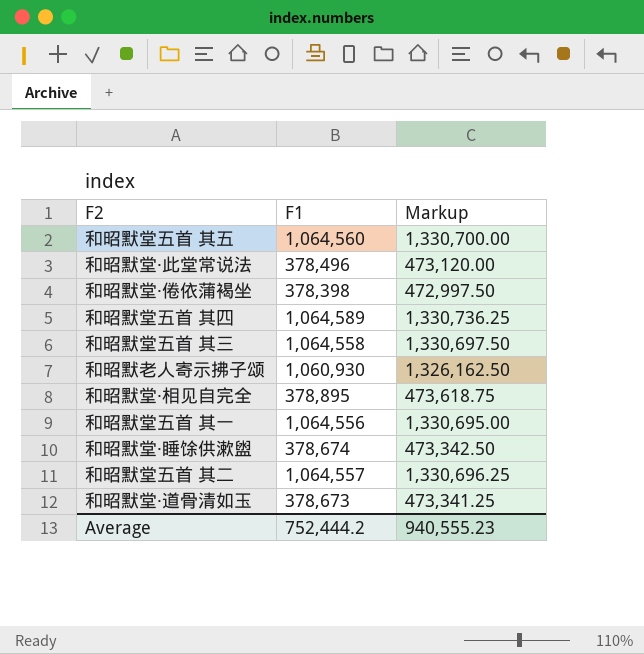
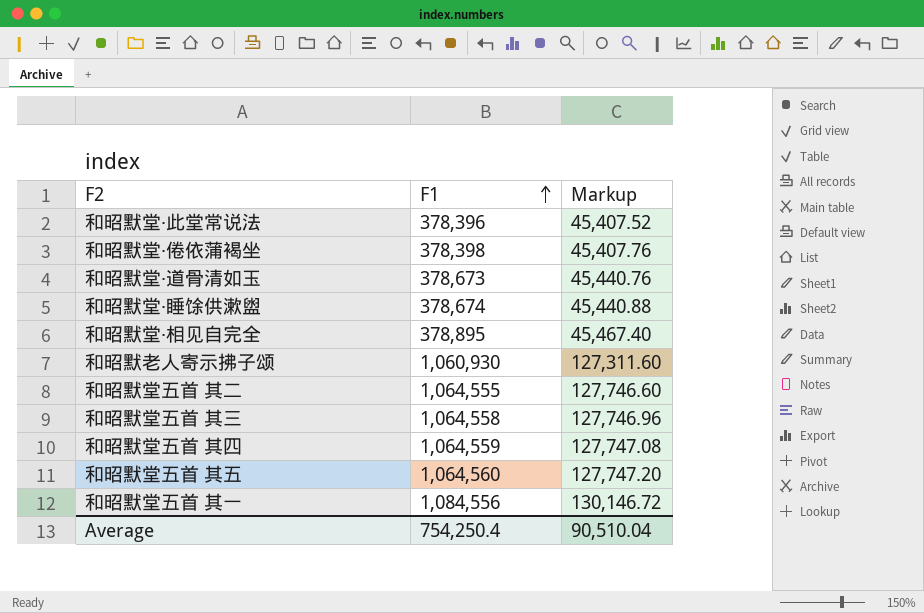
row order: none -> F1 ascending
column Markup | formula: [F1] * 1.25 -> [F1] * 0.12
和昭默堂·此堂常说法 | F1: 378,496 -> 378,396
和昭默堂五首 其二 | F1: 1,064,557 -> 1,064,555
和昭默堂五首 其四 | F1: 1,064,589 -> 1,064,559
和昭默堂五首 其一 | F1: 1,064,556 -> 1,084,556
Average | F1: 752,444.2 -> 754,250.4
Average | Markup: 940,555.23 -> 90,510.04

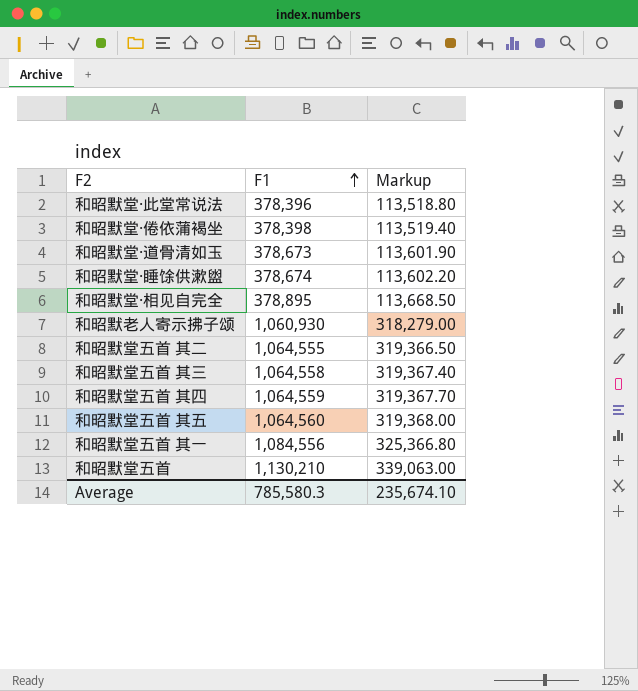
column Markup | formula: [F1] * 0.12 -> [F1] * 0.3
row 和昭默堂五首: none -> 1,130,210 | 339,063.00
Average | F1: 754,250.4 -> 785,580.3
Average | Markup: 90,510.04 -> 235,674.10

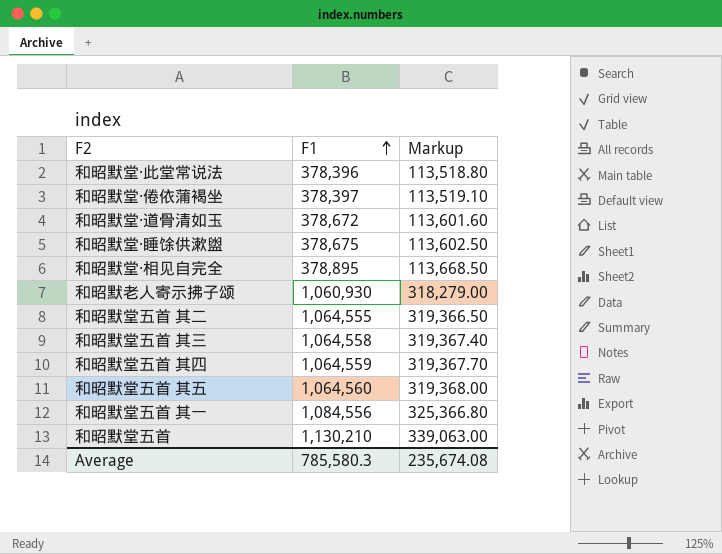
和昭默堂·倦依蒲褐坐 | F1: 378,398 -> 378,397
和昭默堂·倦依蒲褐坐 | Markup: 113,519.40 -> 113,519.10
和昭默堂·道骨清如玉 | F1: 378,673 -> 378,672
和昭默堂·道骨清如玉 | Markup: 113,601.90 -> 113,601.60
和昭默堂·睡馀供漱盥 | F1: 378,674 -> 378,675
和昭默堂·睡馀供漱盥 | Markup: 113,602.20 -> 113,602.50
Average | Markup: 235,674.10 -> 235,674.08

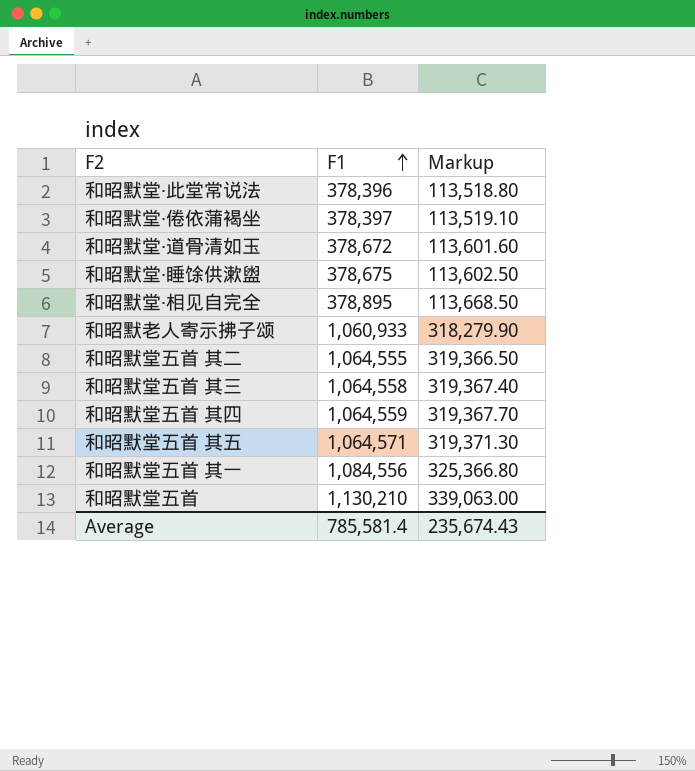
和昭默老人寄示拂子颂 | F1: 1,060,930 -> 1,060,933
和昭默老人寄示拂子颂 | Markup: 318,279.00 -> 318,279.90
和昭默堂五首 其五 | F1: 1,064,560 -> 1,064,571
和昭默堂五首 其五 | Markup: 319,368.00 -> 319,371.30
Average | F1: 785,580.3 -> 785,581.4
Average | Markup: 235,674.08 -> 235,674.43

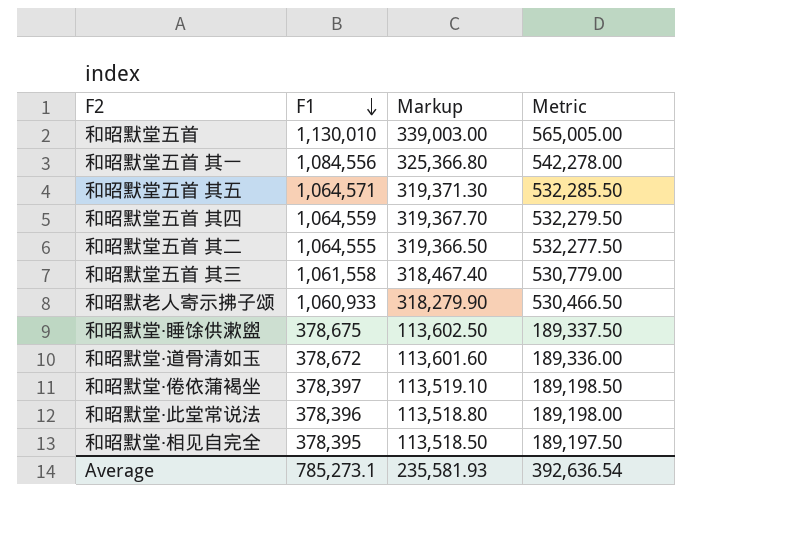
row order: F1 ascending -> F1 descending
column Metric | formula: none -> [F1] * 0.5
和昭默堂五首 | F1: 1,130,210 -> 1,130,010
和昭默堂五首 | Markup: 339,063.00 -> 339,003.00
和昭默堂五首 其三 | F1: 1,064,558 -> 1,061,558
和昭默堂五首 其三 | Markup: 319,367.40 -> 318,467.40
和昭默堂·相见自完全 | F1: 378,895 -> 378,395
和昭默堂·相见自完全 | Markup: 113,668.50 -> 113,518.50
Average | F1: 785,581.4 -> 785,273.1
Average | Markup: 235,674.43 -> 235,581.93

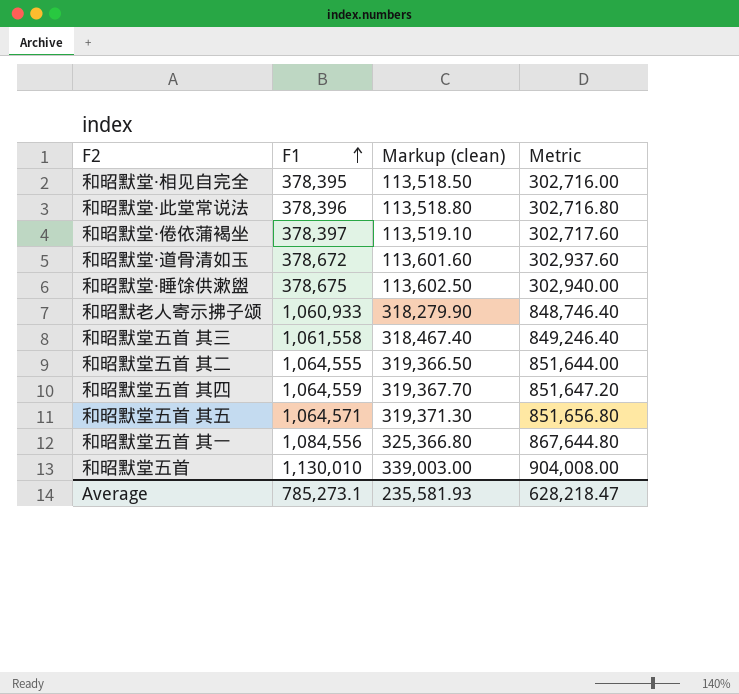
row order: F1 descending -> F1 ascending
column name: Markup -> Markup (clean)
column Metric | formula: [F1] * 0.5 -> [F1] * 0.8
Average | Metric: 392,636.54 -> 628,218.47

